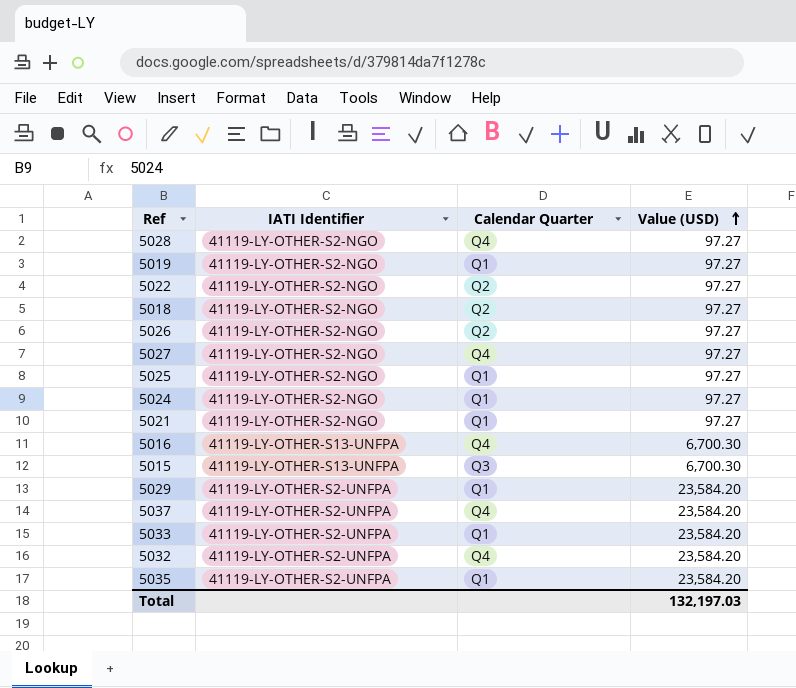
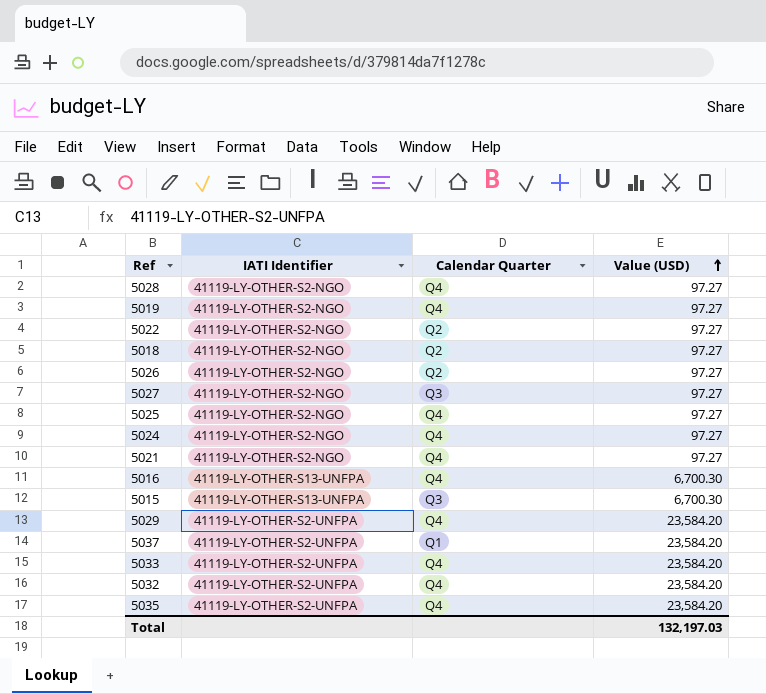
5019 | Calendar Quarter: Q1 -> Q4
5027 | Calendar Quarter: Q4 -> Q3
5025 | Calendar Quarter: Q1 -> Q4
5024 | Calendar Quarter: Q1 -> Q4
5021 | Calendar Quarter: Q1 -> Q4
5029 | Calendar Quarter: Q1 -> Q4
5037 | Calendar Quarter: Q4 -> Q1
5033 | Calendar Quarter: Q1 -> Q4
5035 | Calendar Quarter: Q1 -> Q4

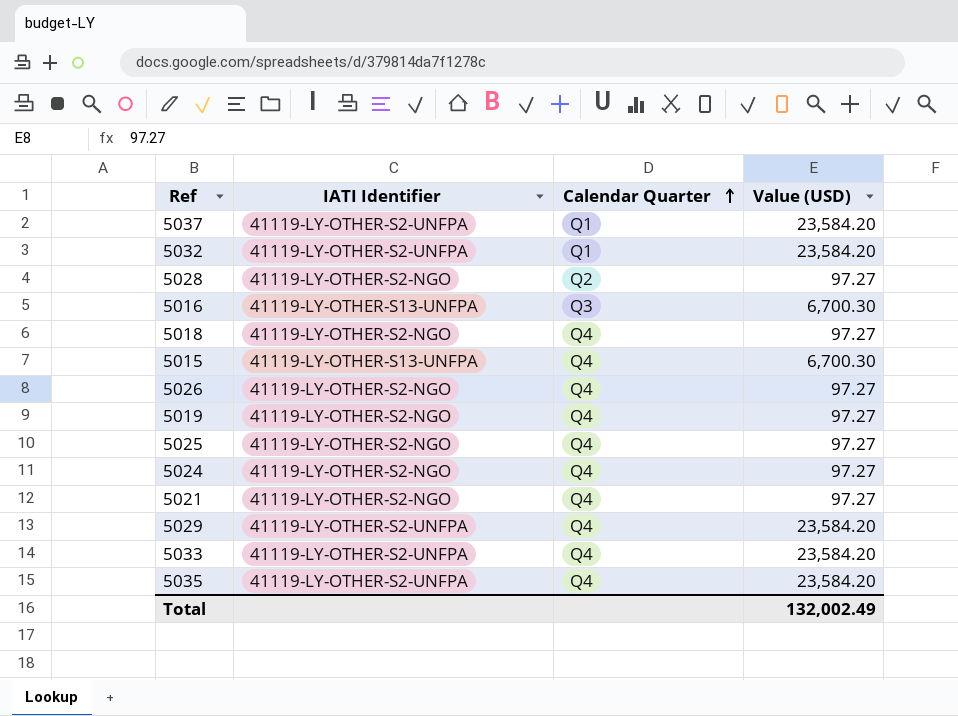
row order: Value (USD) ascending -> Calendar Quarter ascending
row 5022: 41119-LY-OTHER-S2-NGO | Q2 | 97.27 -> none
row 5027: 41119-LY-OTHER-S2-NGO | Q3 | 97.27 -> none
5032 | Calendar Quarter: Q4 -> Q1
5028 | Calendar Quarter: Q4 -> Q2
5016 | Calendar Quarter: Q4 -> Q3
5018 | Calendar Quarter: Q2 -> Q4
5015 | Calendar Quarter: Q3 -> Q4
5026 | Calendar Quarter: Q2 -> Q4
Total | Value (USD): 132,197.03 -> 132,002.49

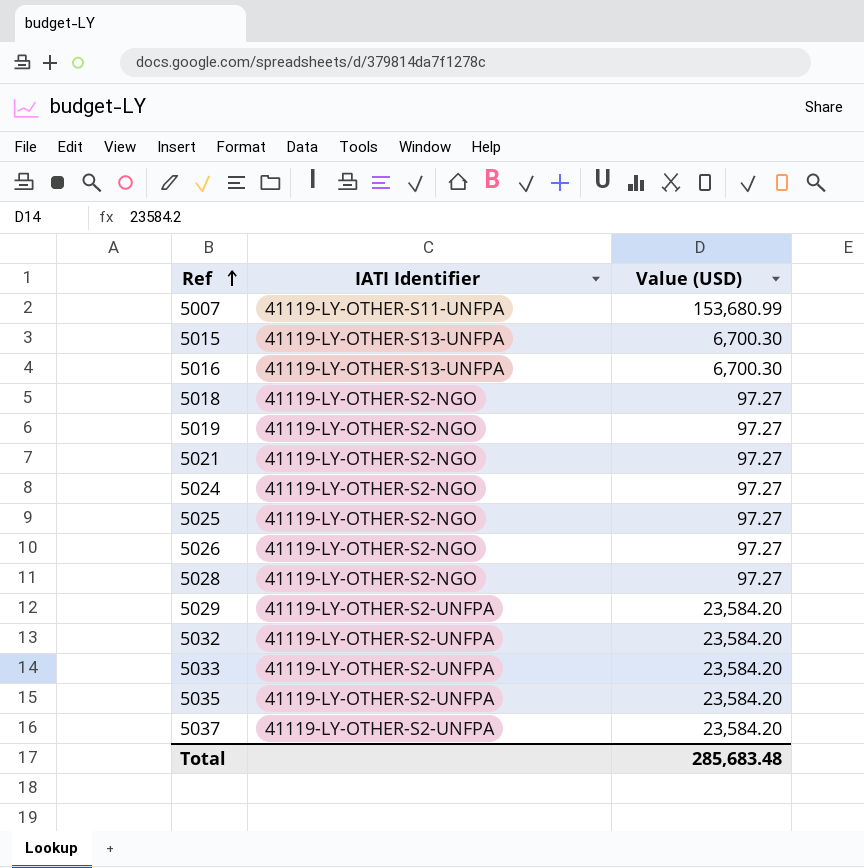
row order: Calendar Quarter ascending -> Ref ascending
column Calendar Quarter | position: 3 -> none
row 5007: none -> 41119-LY-OTHER-S11-UNFPA | 153,680.99
Total | Value (USD): 132,002.49 -> 285,683.48

